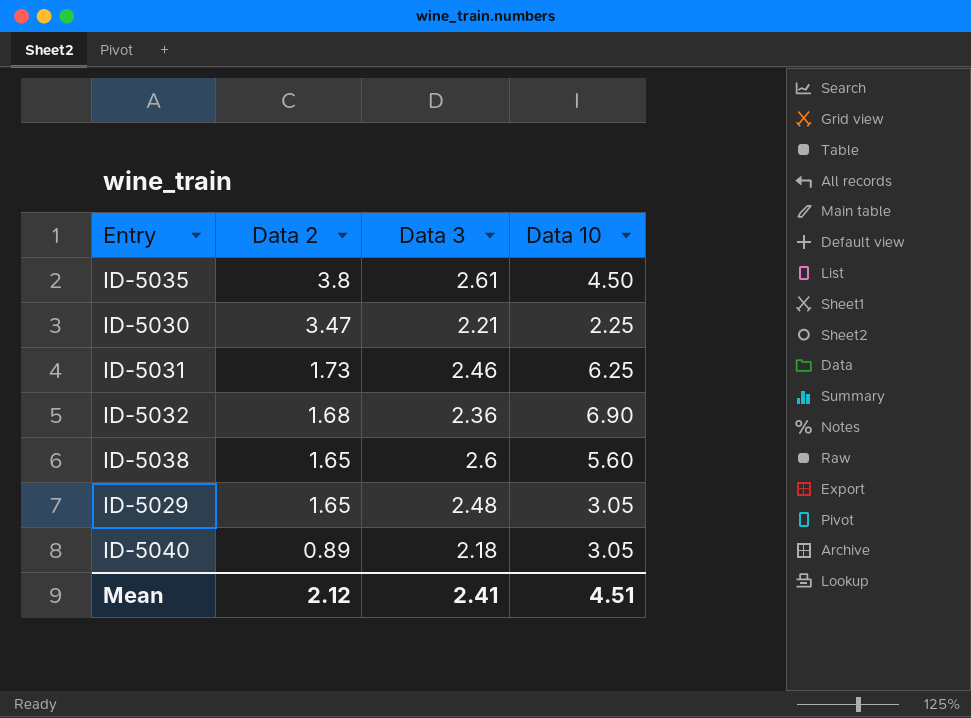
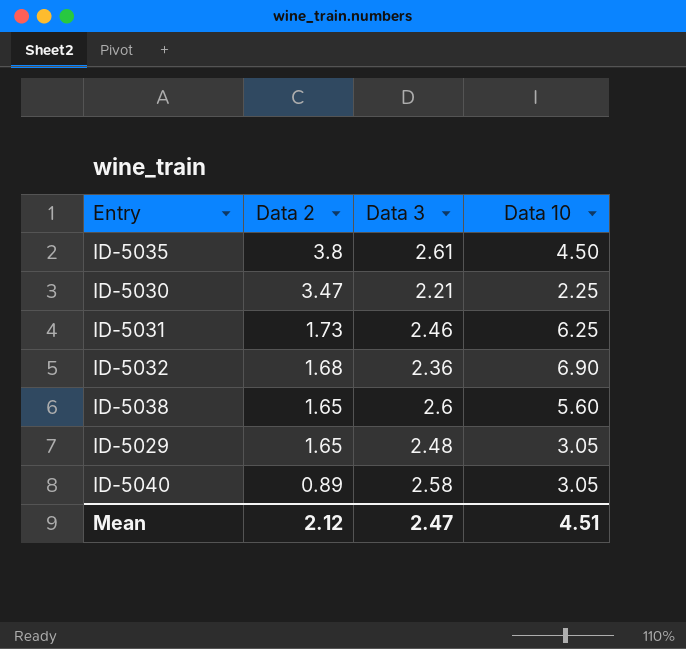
ID-5040 | Data 3: 2.18 -> 2.58
Mean | Data 3: 2.41 -> 2.47

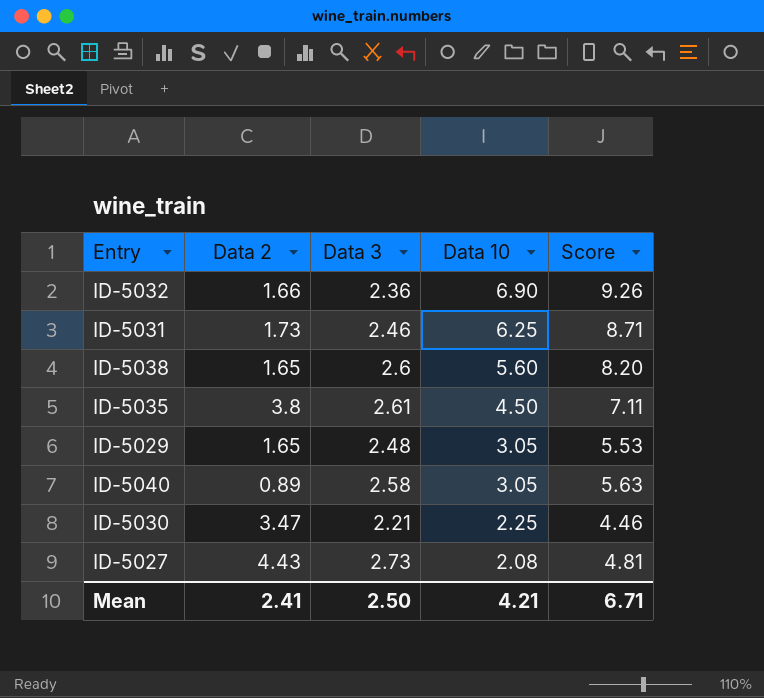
row order: Data 2 descending -> Data 10 descending
column Score | formula: none -> [Data 3] + [Data 10]
ID-5032 | Data 2: 1.68 -> 1.66
row ID-5027: none -> 4.43 | 2.73 | 2.08 | 4.81
Mean | Data 2: 2.12 -> 2.41
Mean | Data 3: 2.47 -> 2.50
Mean | Data 10: 4.51 -> 4.21

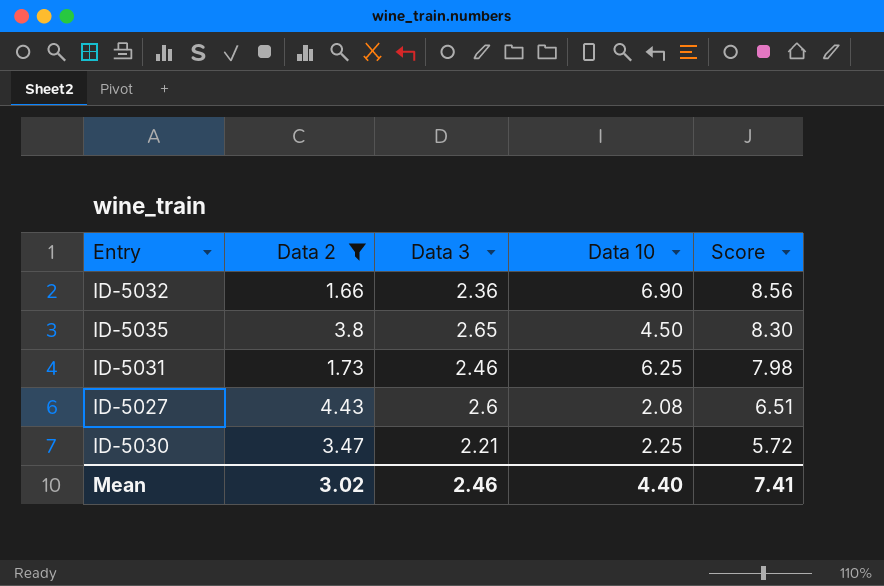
filter: none -> Data 2 >= 1.66
row order: Data 10 descending -> Score descending
column Score | formula: [Data 3] + [Data 10] -> [Data 2] + [Data 10]
ID-5035 | Data 3: 2.61 -> 2.65
ID-5027 | Data 3: 2.73 -> 2.6
Mean | Data 2: 2.41 -> 3.02
Mean | Data 3: 2.50 -> 2.46
Mean | Data 10: 4.21 -> 4.40
Mean | Score: 6.71 -> 7.41

